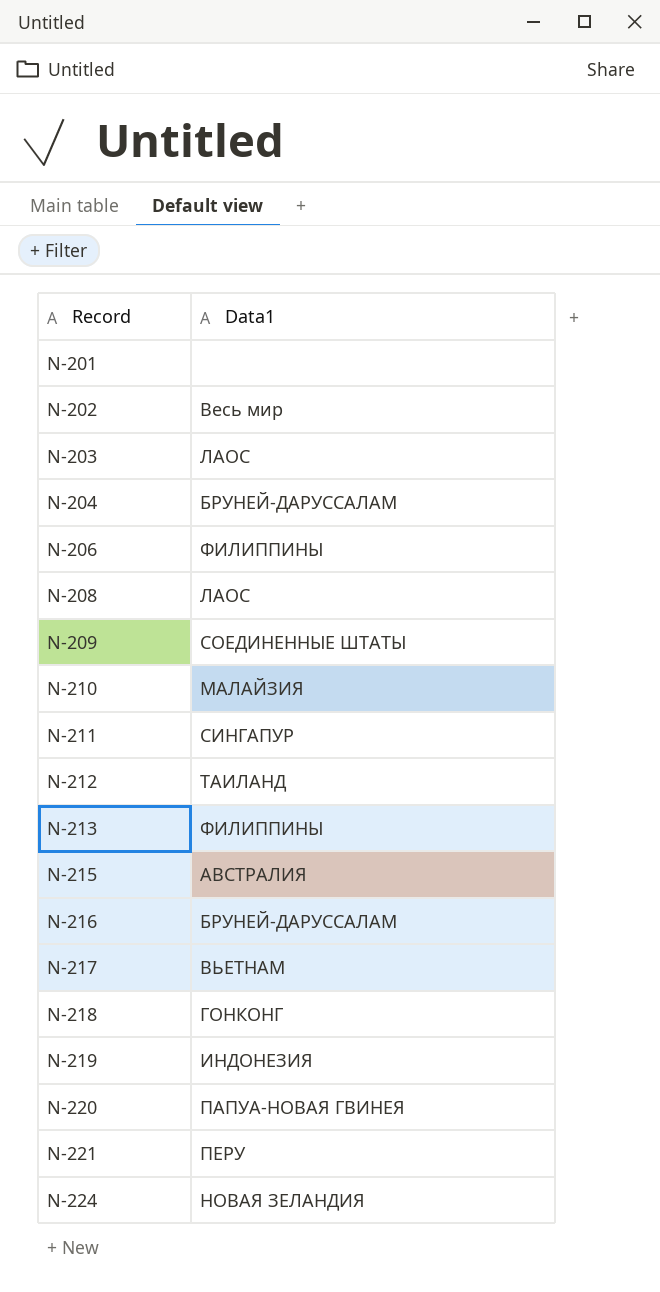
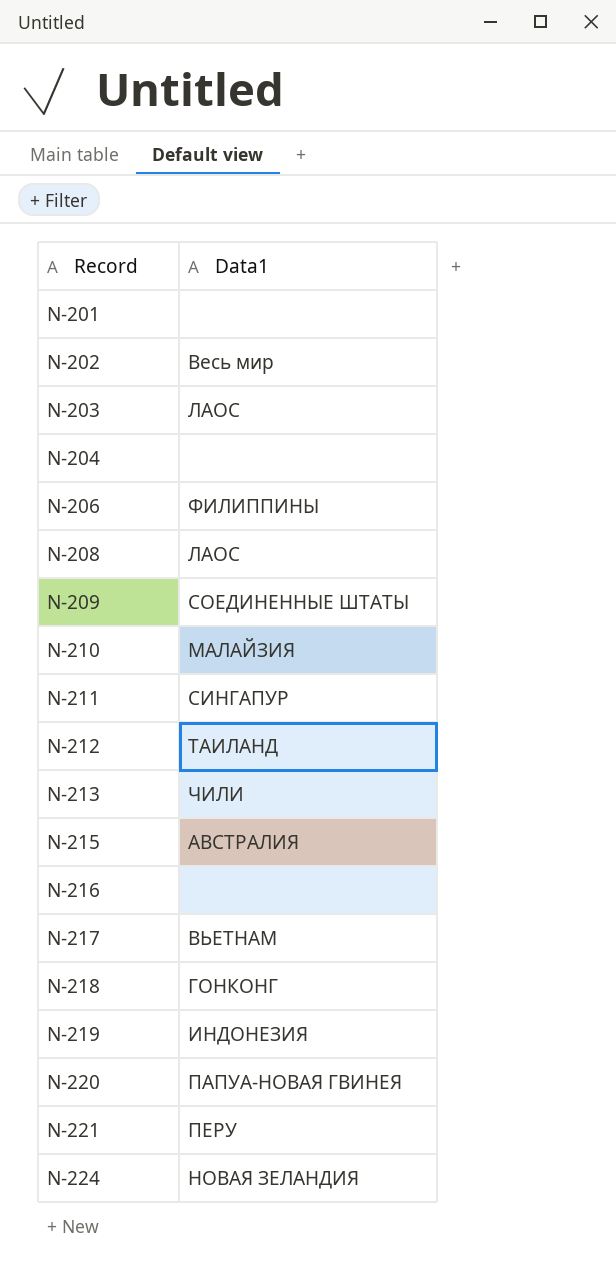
N-204 | Data1: БРУНЕЙ-ДАРУССАЛАМ -> none
N-213 | Data1: ФИЛИППИНЫ -> ЧИЛИ
N-216 | Data1: БРУНЕЙ-ДАРУССАЛАМ -> none

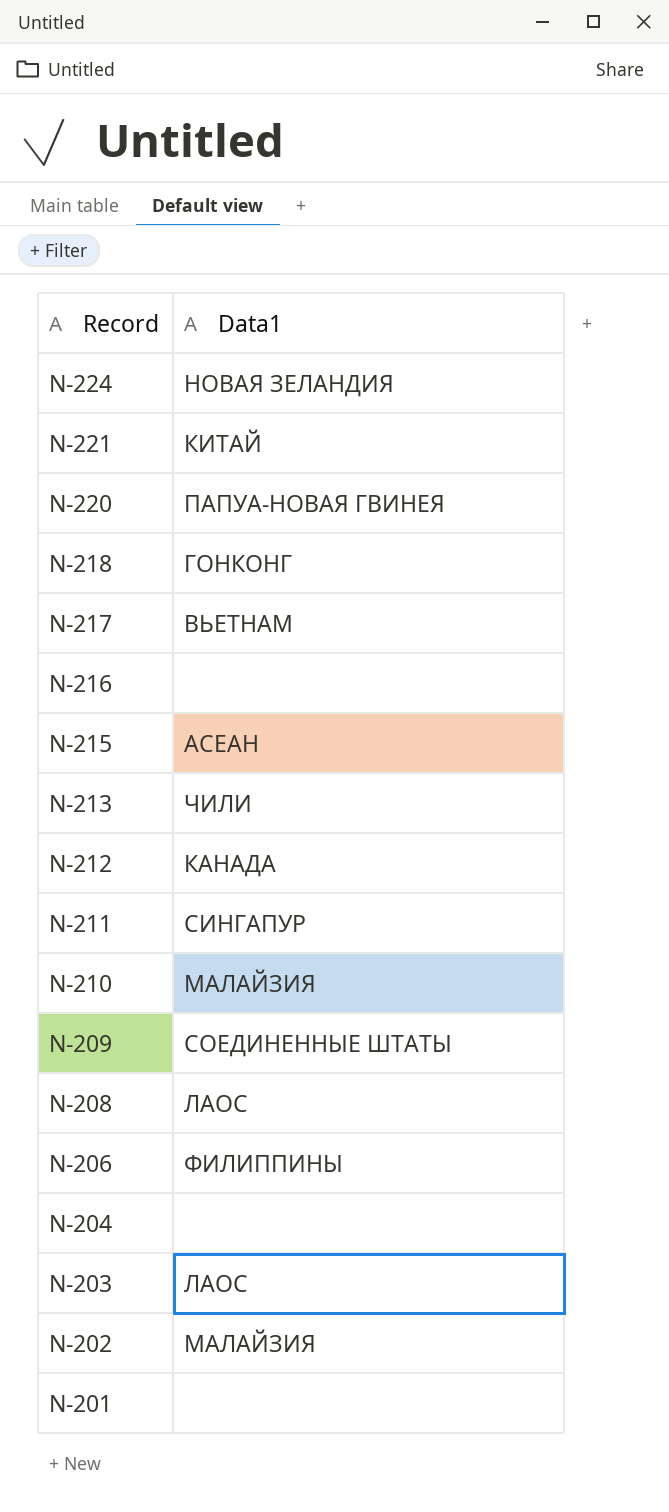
row order: Record ascending -> Record descending
row N-219: ИНДОНЕЗИЯ -> none
N-221 | Data1: ПЕРУ -> КИТАЙ
N-215 | Data1: АВСТРАЛИЯ -> АСЕАН
N-212 | Data1: ТАИЛАНД -> КАНАДА
N-202 | Data1: Весь мир -> МАЛАЙЗИЯ

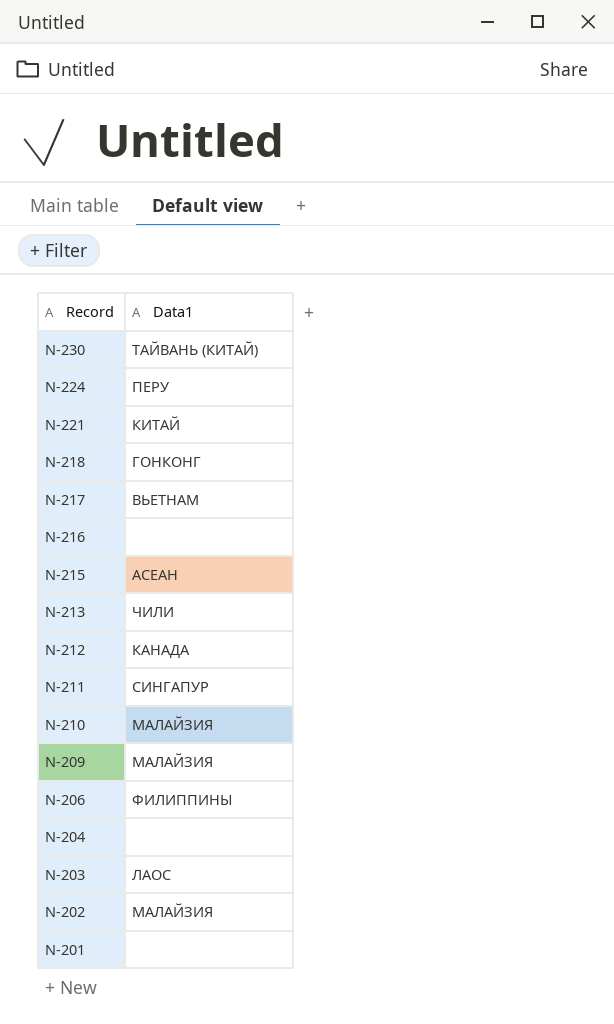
row N-220: ПАПУА-НОВАЯ ГВИНЕЯ -> none
row N-208: ЛАОС -> none
row N-230: none -> ТАЙВАНЬ (КИТАЙ)
N-224 | Data1: НОВАЯ ЗЕЛАНДИЯ -> ПЕРУ
N-209 | Data1: СОЕДИНЕННЫЕ ШТАТЫ -> МАЛАЙЗИЯ

